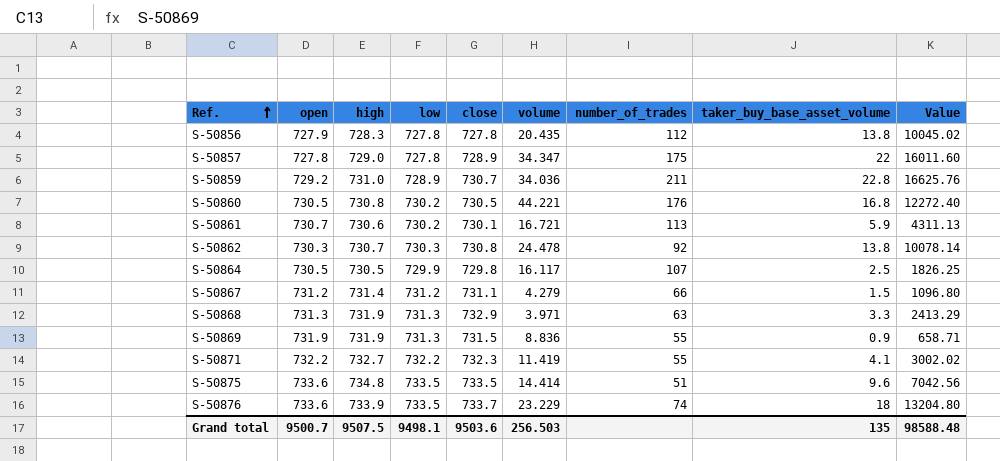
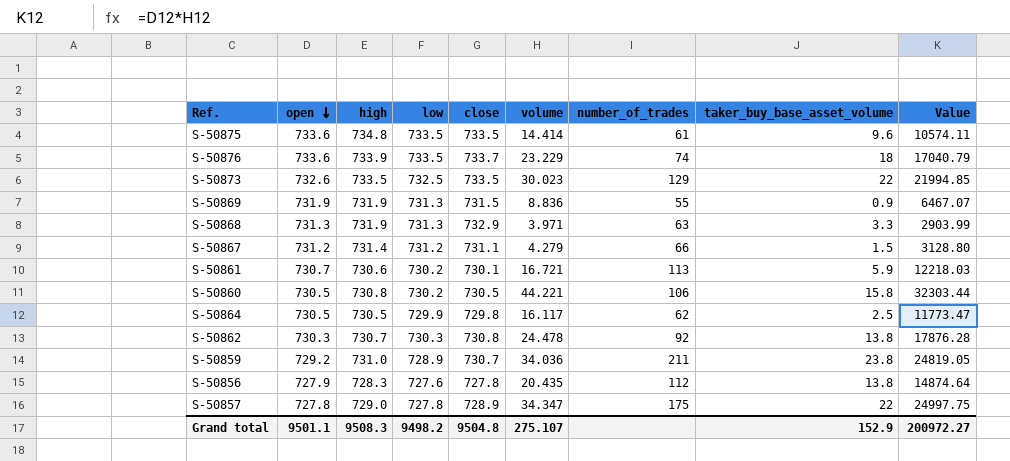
row order: Ref. ascending -> open descending
column Value | formula: [open] * [taker_buy_base_asset_volume] -> [open] * [volume]
row S-50871: 732.2 | 732.7 | 732.2 | 732.3 | 11.419 | 55 | 4.1 | 3002.02 -> none
S-50875 | number_of_trades: 51 -> 61
row S-50873: none -> 732.6 | 733.5 | 732.5 | 733.5 | 30.023 | 129 | 22 | 21994.85
S-50860 | number_of_trades: 176 -> 106
S-50860 | taker_buy_base_asset_volume: 16.8 -> 15.8
S-50864 | number_of_trades: 107 -> 62
S-50859 | taker_buy_base_asset_volume: 22.8 -> 23.8
S-50856 | low: 727.8 -> 727.6
Grand total | open: 9500.7 -> 9501.1
Grand total | high: 9507.5 -> 9508.3
Grand total | low: 9498.1 -> 9498.2
Grand total | close: 9503.6 -> 9504.8
Grand total | volume: 256.503 -> 275.107
Grand total | taker_buy_base_asset_volume: 135 -> 152.9
Grand total | Value: 98588.48 -> 200972.27

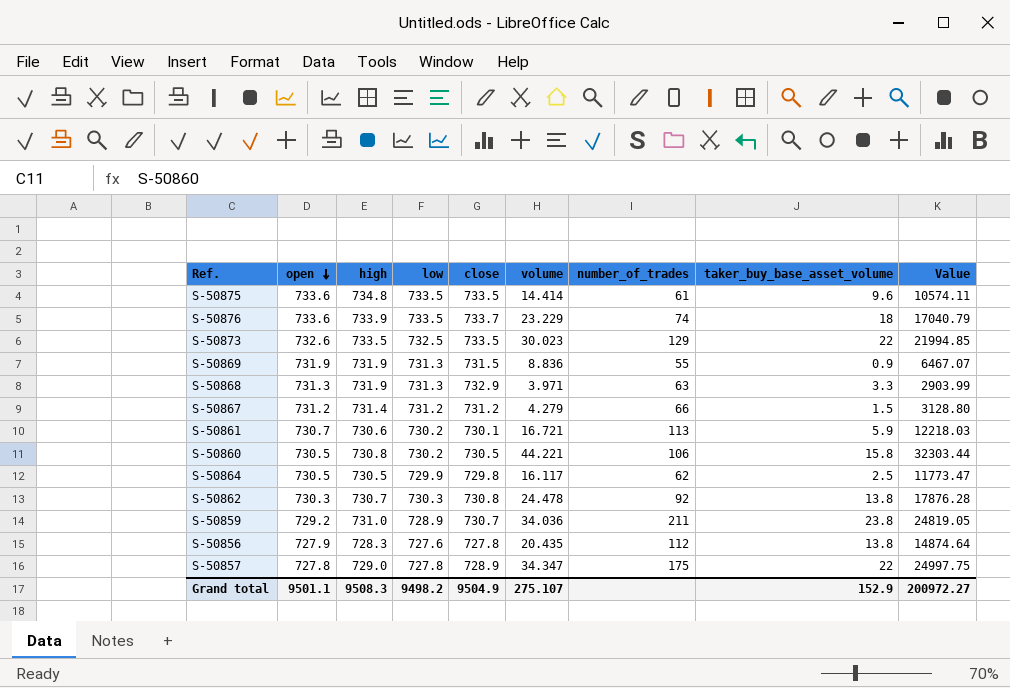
S-50867 | close: 731.1 -> 731.2
Grand total | close: 9504.8 -> 9504.9

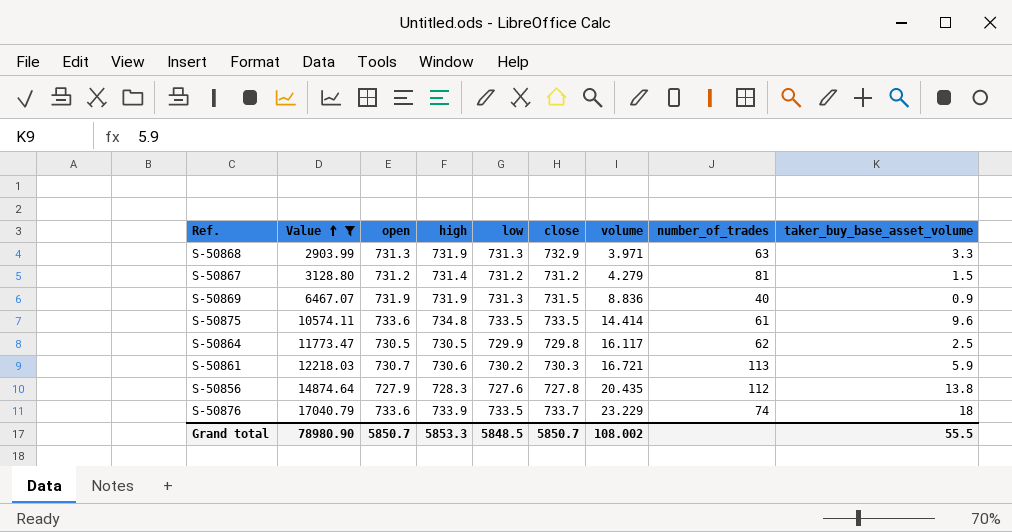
filter: none -> Value <= 17040.79
row order: open descending -> Value ascending
column Value | position: 9 -> 2
S-50867 | number_of_trades: 66 -> 81
S-50869 | number_of_trades: 55 -> 40
S-50861 | close: 730.1 -> 730.3
Grand total | Value: 200972.27 -> 78980.90
Grand total | open: 9501.1 -> 5850.7
Grand total | high: 9508.3 -> 5853.3
Grand total | low: 9498.2 -> 5848.5
Grand total | close: 9504.9 -> 5850.7
Grand total | volume: 275.107 -> 108.002
Grand total | taker_buy_base_asset_volume: 152.9 -> 55.5

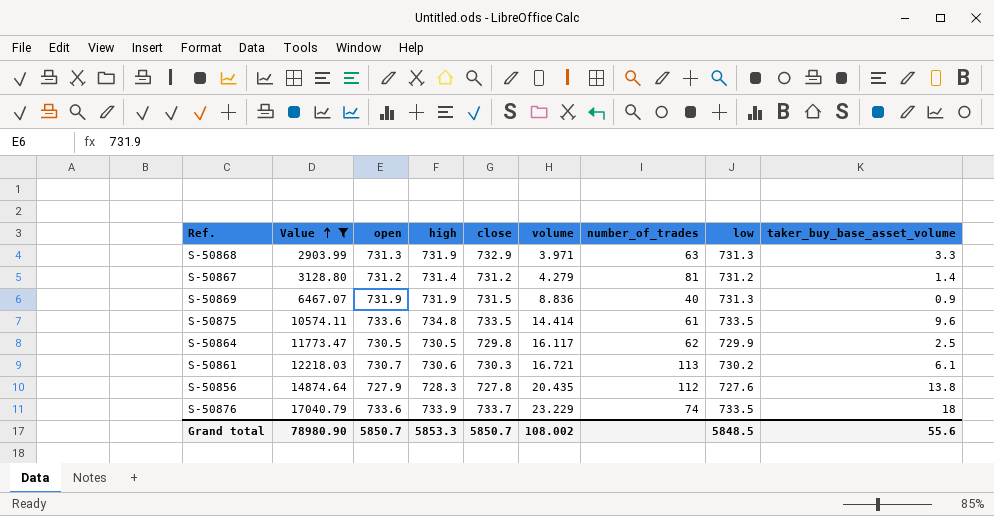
column low | position: 5 -> 8
S-50867 | taker_buy_base_asset_volume: 1.5 -> 1.4
S-50861 | taker_buy_base_asset_volume: 5.9 -> 6.1
Grand total | taker_buy_base_asset_volume: 55.5 -> 55.6

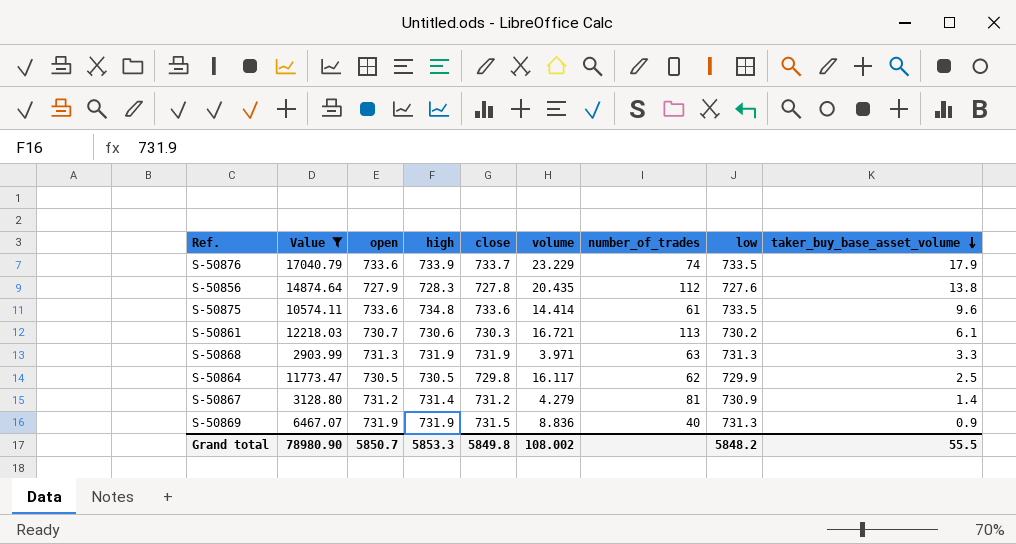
row order: Value ascending -> taker_buy_base_asset_volume descending
S-50876 | taker_buy_base_asset_volume: 18 -> 17.9
S-50875 | close: 733.5 -> 733.6
S-50868 | close: 732.9 -> 731.9
S-50867 | low: 731.2 -> 730.9
Grand total | close: 5850.7 -> 5849.8
Grand total | low: 5848.5 -> 5848.2
Grand total | taker_buy_base_asset_volume: 55.6 -> 55.5

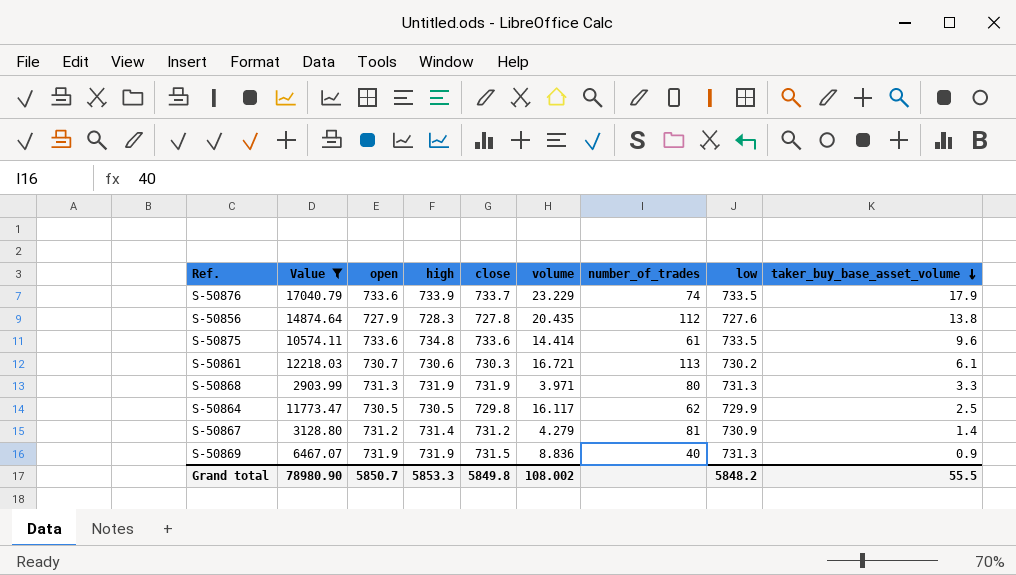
S-50868 | number_of_trades: 63 -> 80

